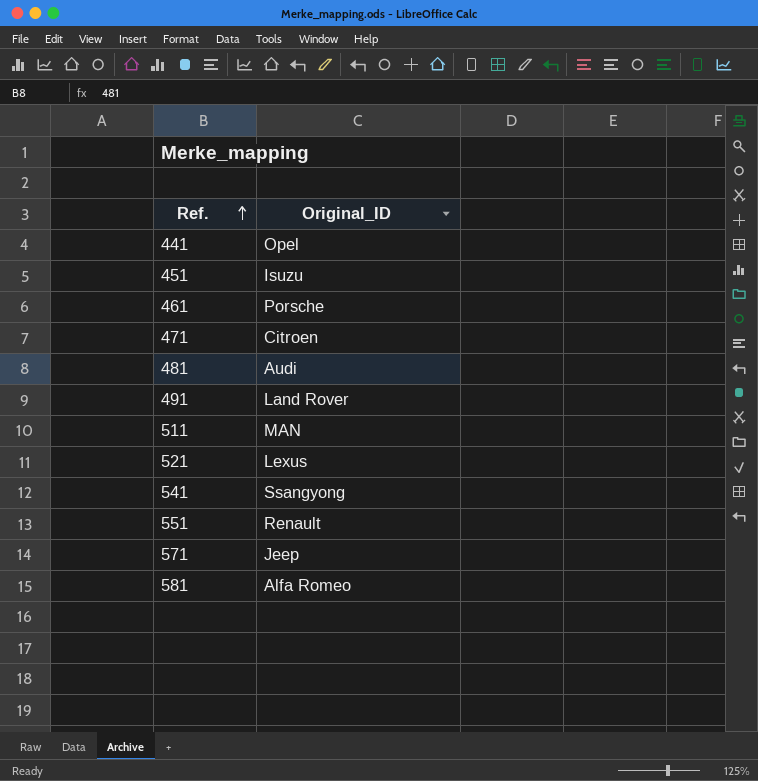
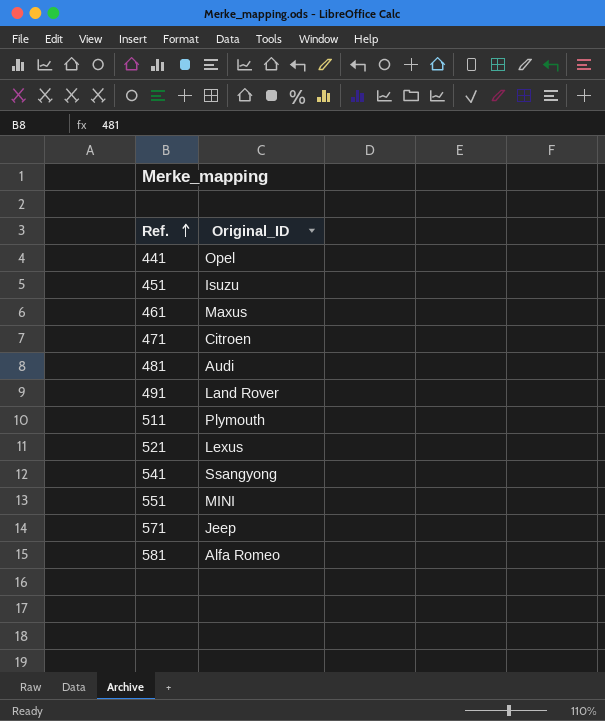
461 | Original_ID: Porsche -> Maxus
511 | Original_ID: MAN -> Plymouth
551 | Original_ID: Renault -> MINI

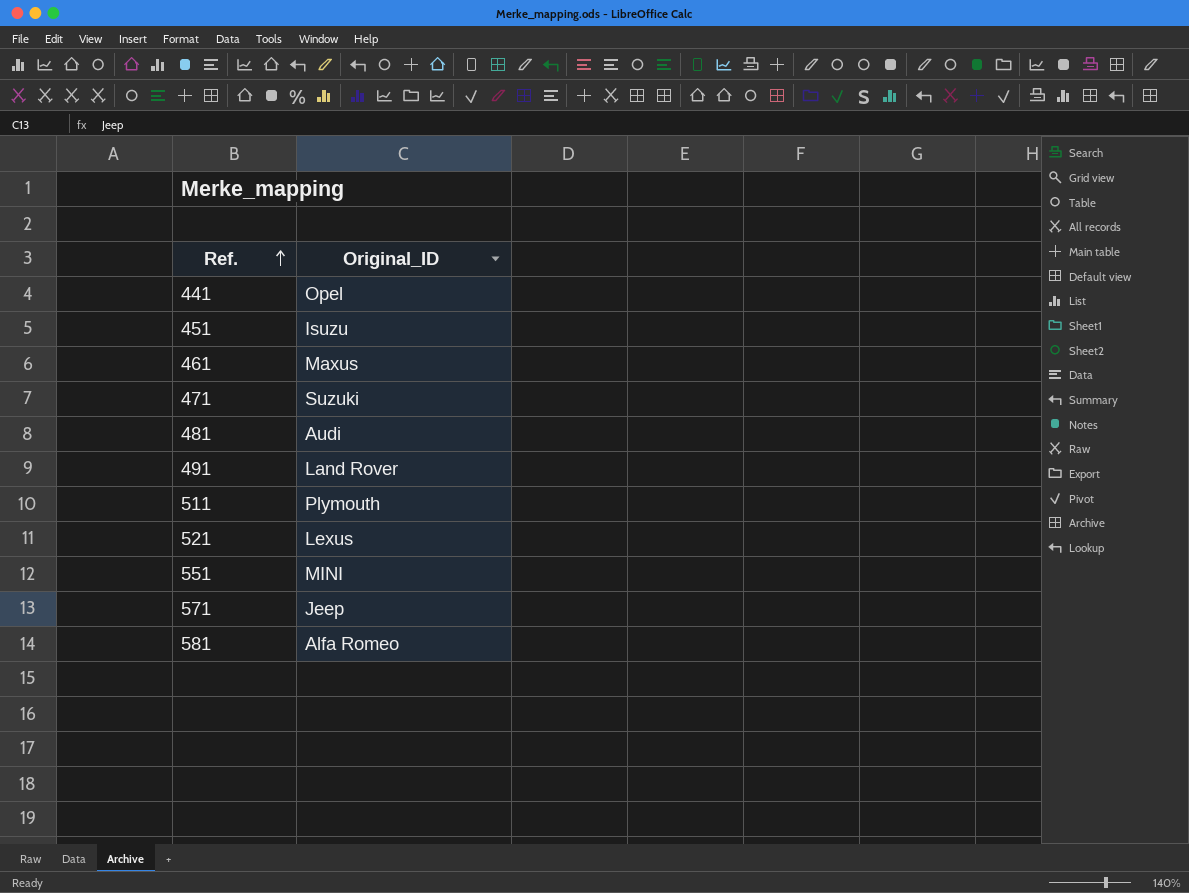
row 541: Ssangyong -> none
471 | Original_ID: Citroen -> Suzuki

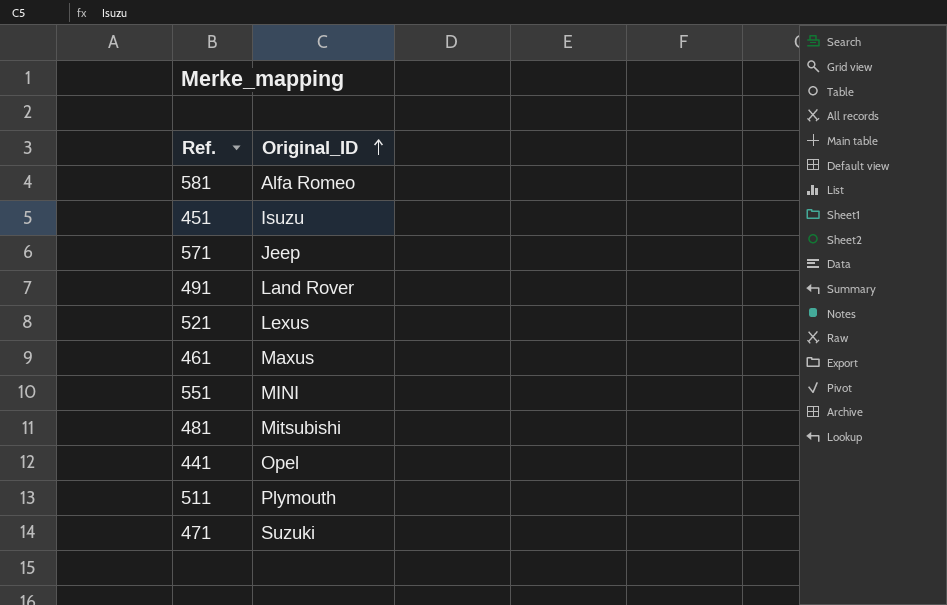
row order: Ref. ascending -> Original_ID ascending
481 | Original_ID: Audi -> Mitsubishi

